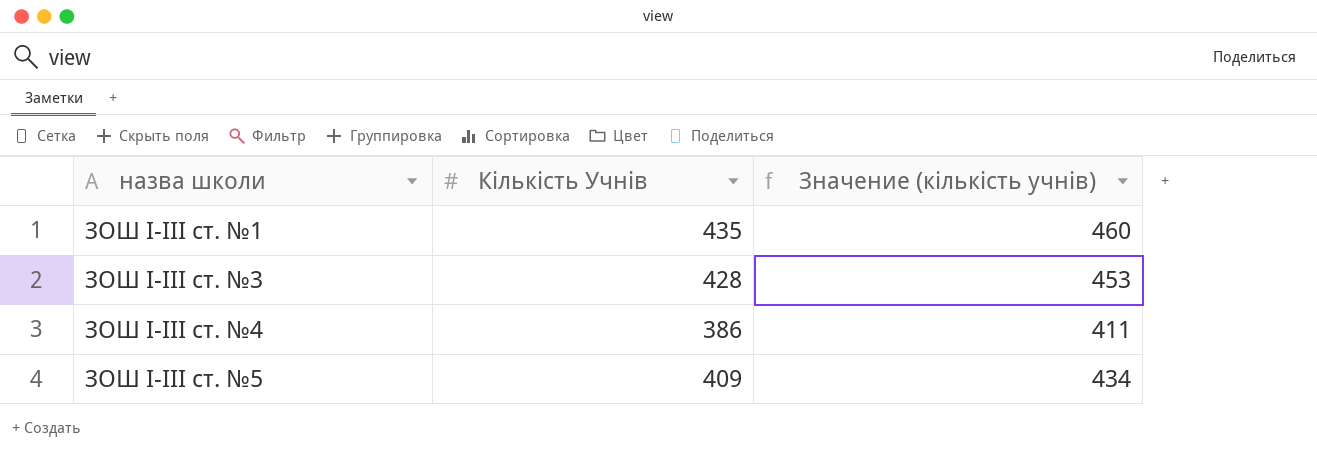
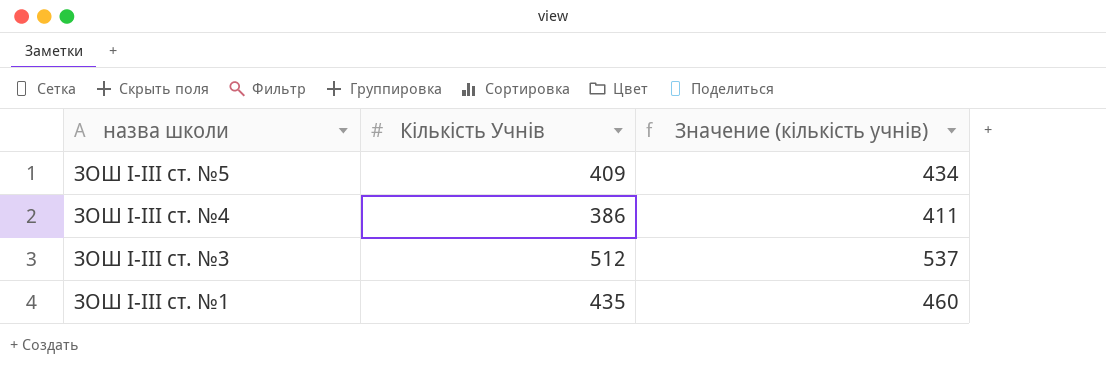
row order: назва школи ascending -> назва школи descending
ЗОШ І-ІІІ ст. №3 | Кількість Учнів: 428 -> 512
ЗОШ І-ІІІ ст. №3 | Значение (кількість учнів): 453 -> 537

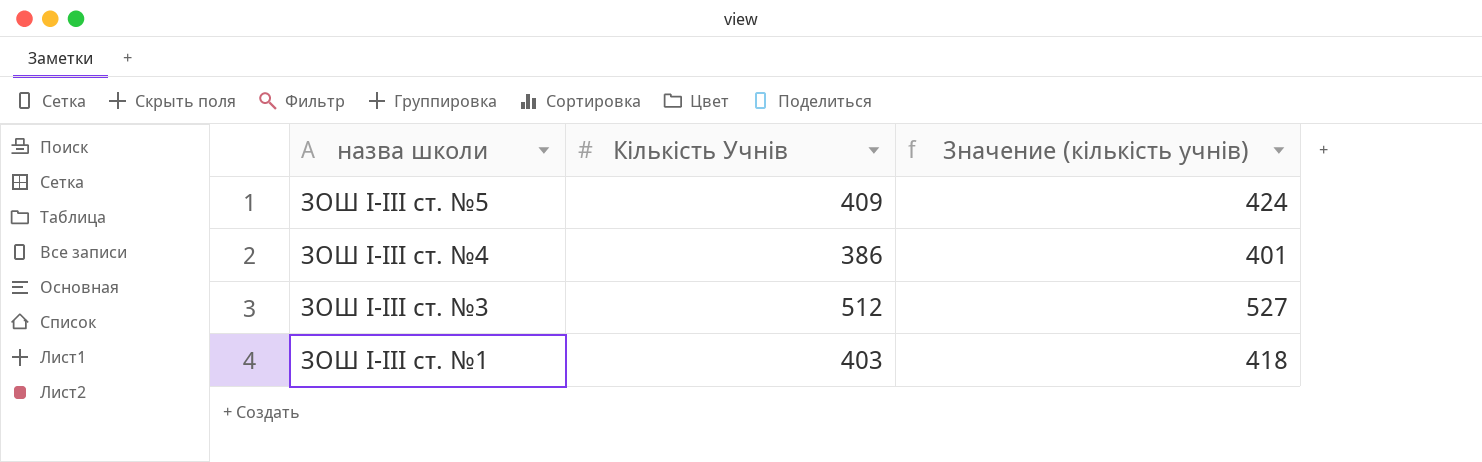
column Значение (кількість учнів) | formula: [Кількість Учнів] + 25 -> [Кількість Учнів] + 15
ЗОШ І-ІІІ ст. №1 | Кількість Учнів: 435 -> 403

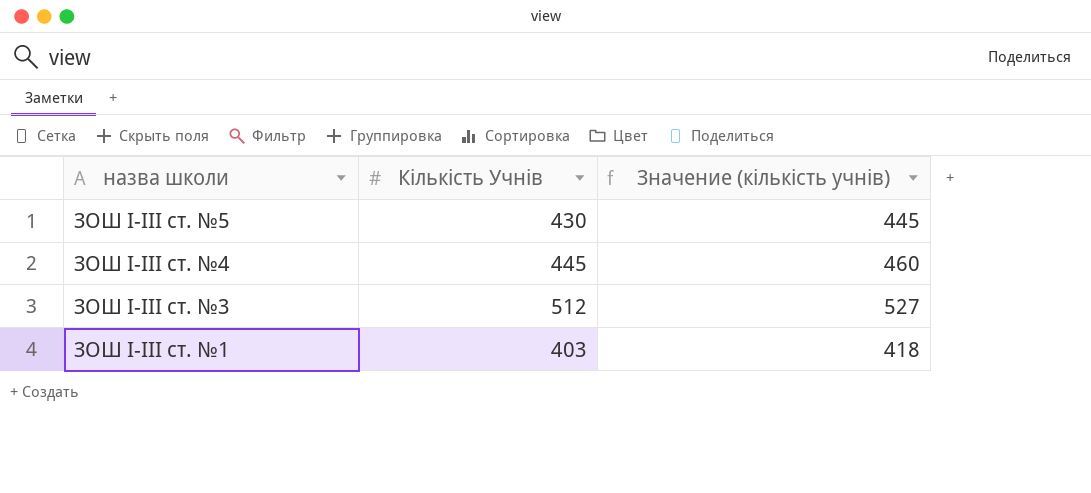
ЗОШ І-ІІІ ст. №5 | Кількість Учнів: 409 -> 430
ЗОШ І-ІІІ ст. №5 | Значение (кількість учнів): 424 -> 445
ЗОШ І-ІІІ ст. №4 | Кількість Учнів: 386 -> 445
ЗОШ І-ІІІ ст. №4 | Значение (кількість учнів): 401 -> 460

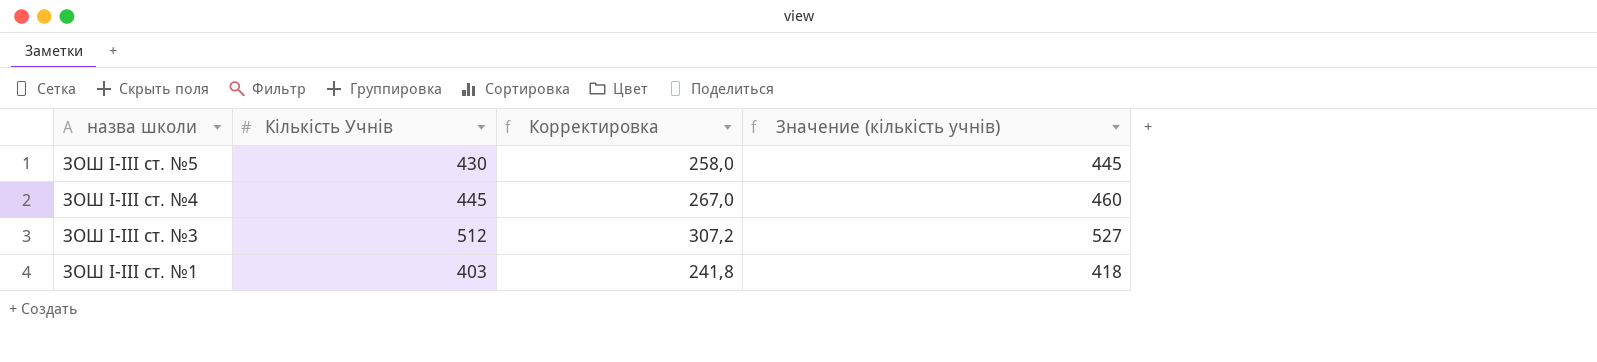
column Корректировка | formula: none -> [Кількість Учнів] * 0,6

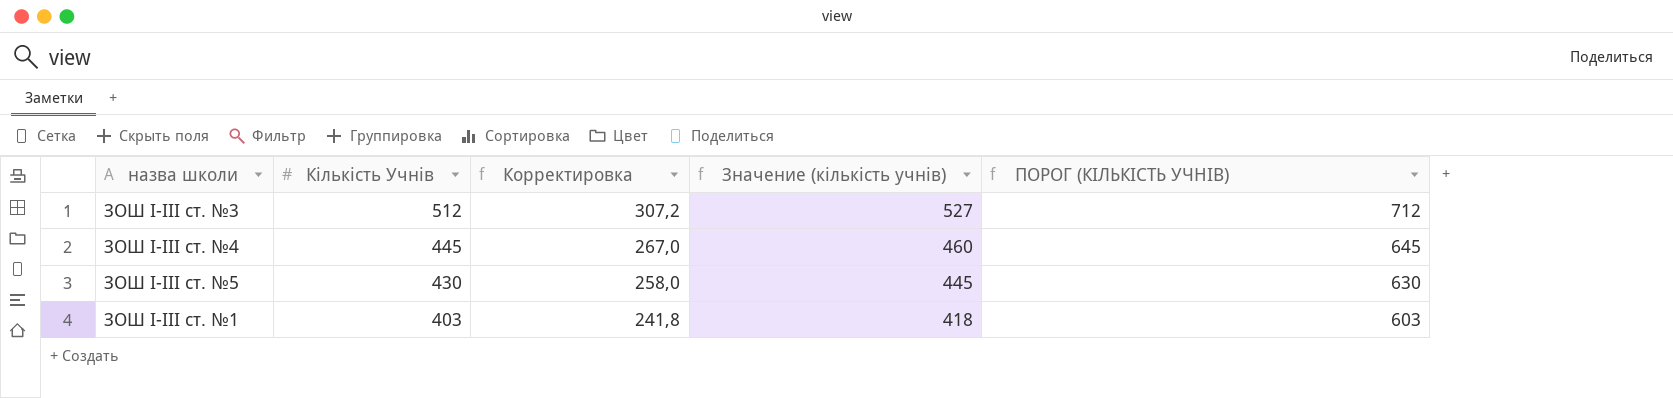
row order: назва школи descending -> Кількість Учнів descending
column ПОРОГ (КІЛЬКІСТЬ УЧНІВ) | formula: none -> [Кількість Учнів] + 200

